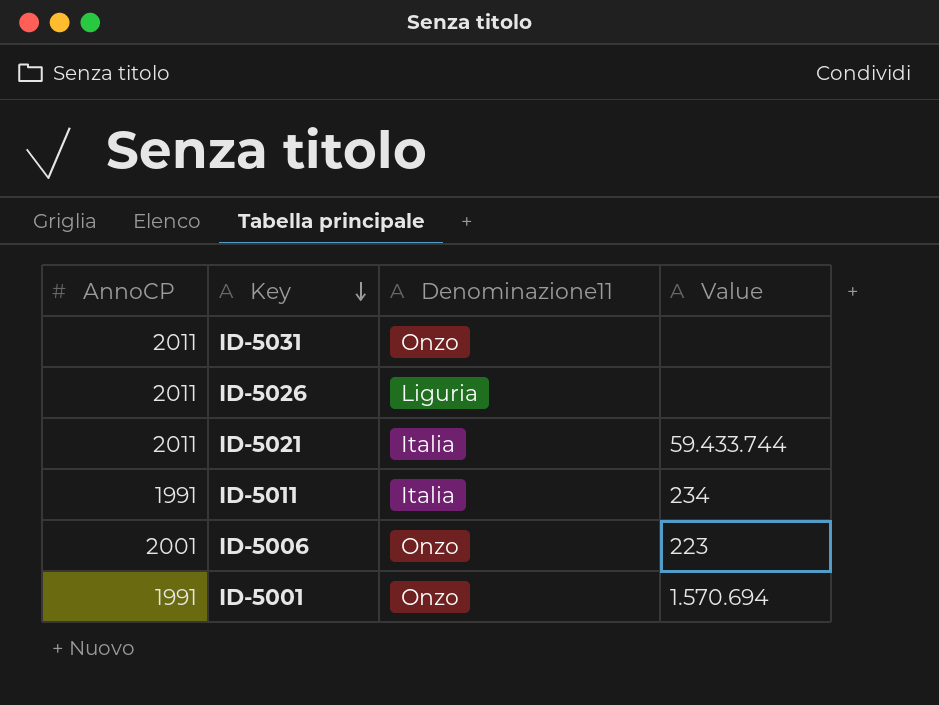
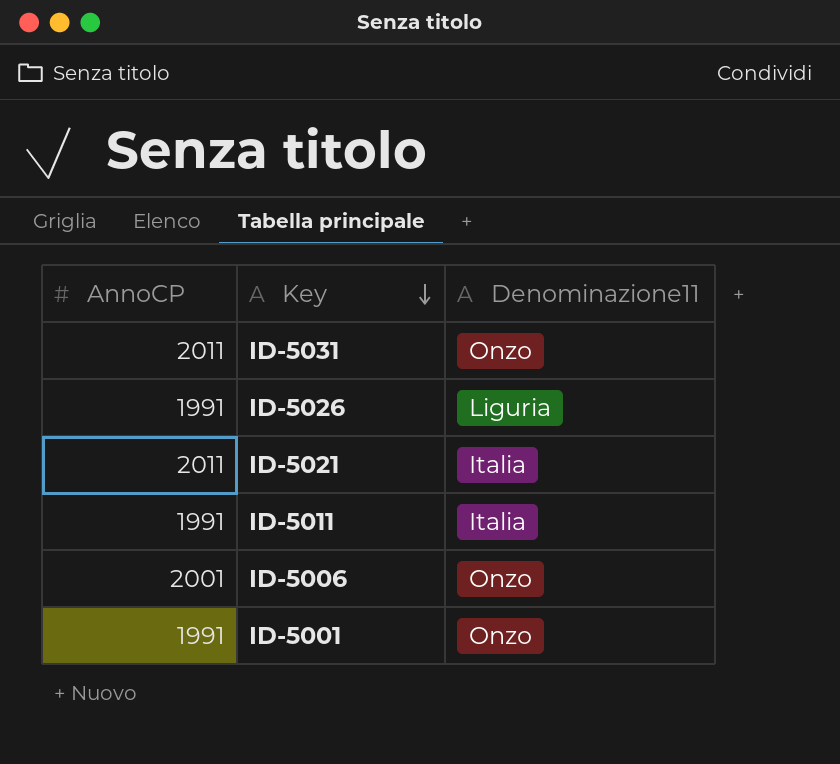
column Value | position: 4 -> none
ID-5026 | AnnoCP: 2011 -> 1991

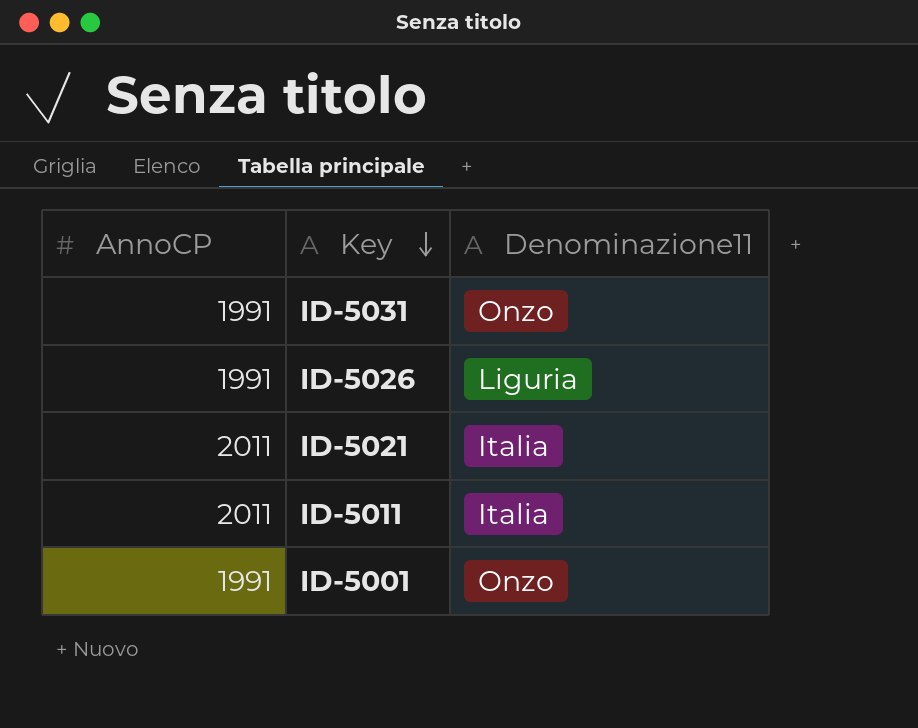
row ID-5006: 2001 | Onzo -> none
ID-5031 | AnnoCP: 2011 -> 1991
ID-5011 | AnnoCP: 1991 -> 2011

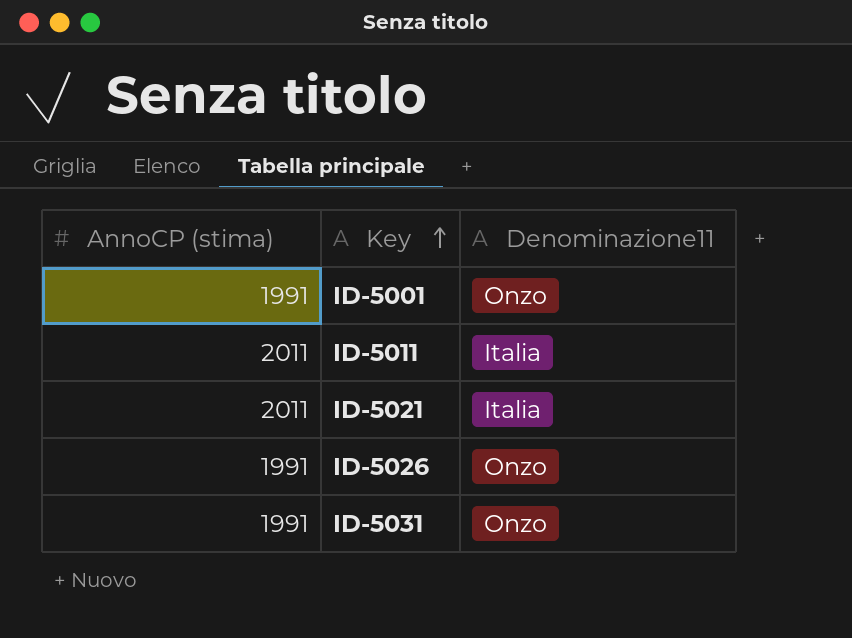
row order: Key descending -> Key ascending
column name: AnnoCP -> AnnoCP (stima)
ID-5026 | Denominazione11: Liguria -> Onzo

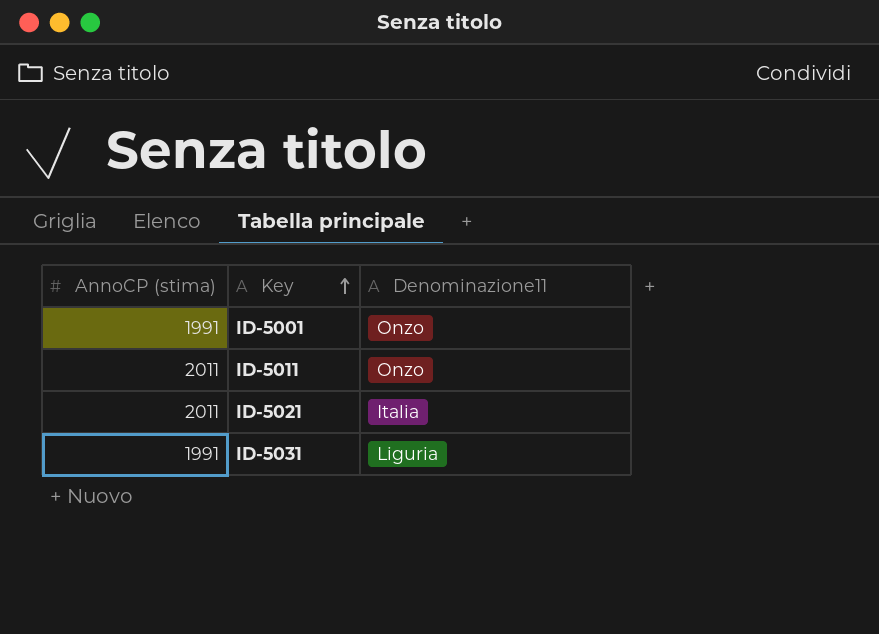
row ID-5026: 1991 | Onzo -> none
ID-5011 | Denominazione11: Italia -> Onzo
ID-5031 | Denominazione11: Onzo -> Liguria

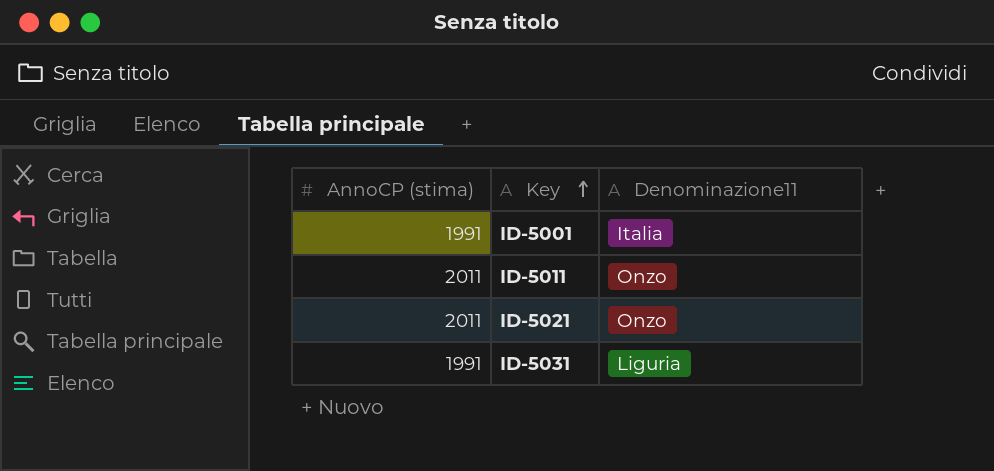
ID-5001 | Denominazione11: Onzo -> Italia
ID-5021 | Denominazione11: Italia -> Onzo

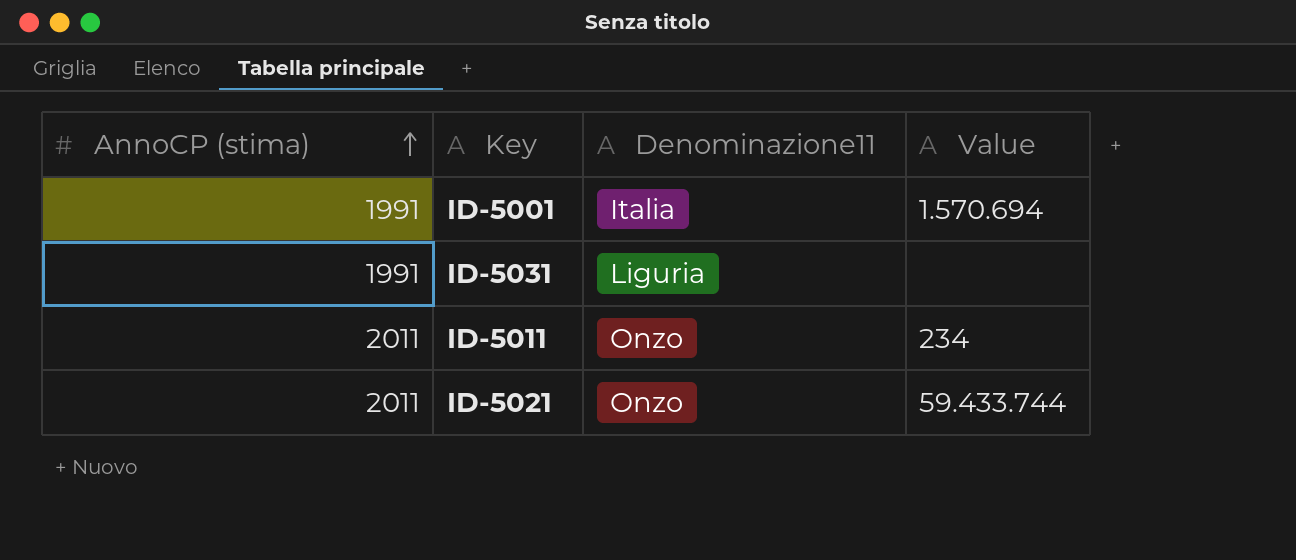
row order: Key ascending -> AnnoCP (stima) ascending
column Value | position: none -> 4

